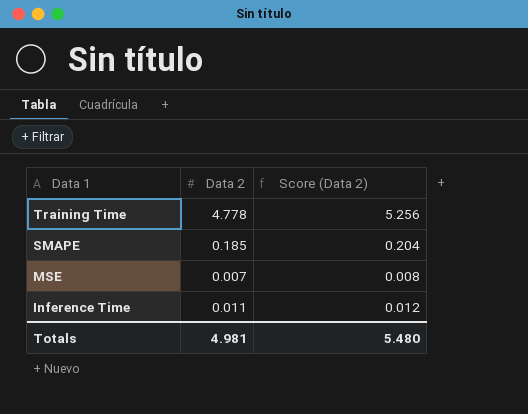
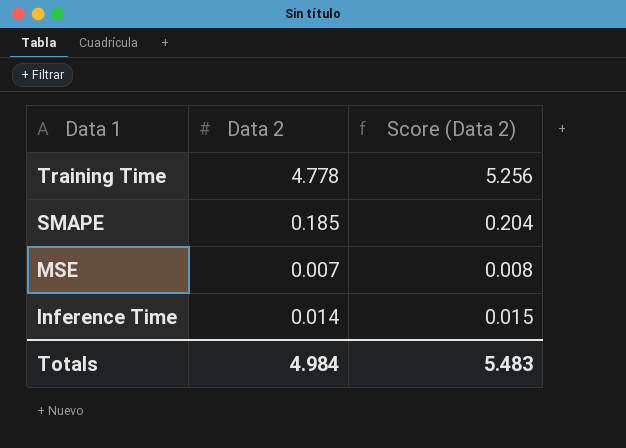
Inference Time | Data 2: 0.011 -> 0.014
Inference Time | Score (Data 2): 0.012 -> 0.015
Totals | Data 2: 4.981 -> 4.984
Totals | Score (Data 2): 5.480 -> 5.483

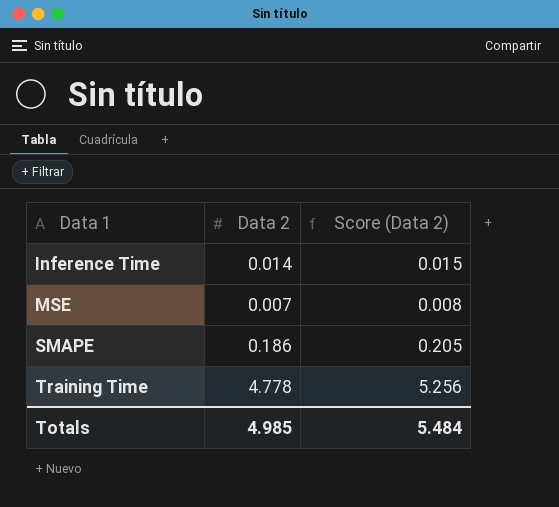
row order: Data 1 descending -> Data 1 ascending
SMAPE | Data 2: 0.185 -> 0.186
SMAPE | Score (Data 2): 0.204 -> 0.205
Totals | Data 2: 4.984 -> 4.985
Totals | Score (Data 2): 5.483 -> 5.484

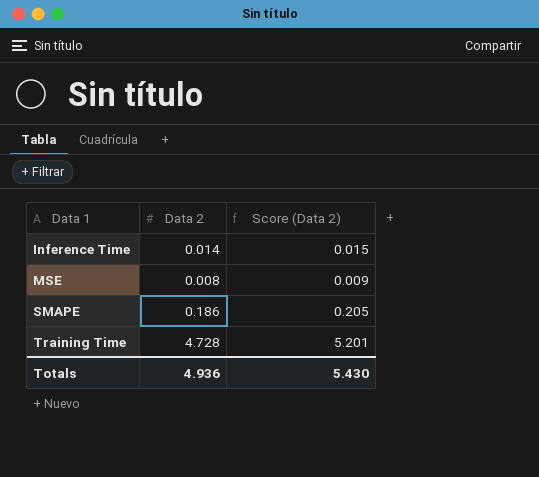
MSE | Data 2: 0.007 -> 0.008
MSE | Score (Data 2): 0.008 -> 0.009
Training Time | Data 2: 4.778 -> 4.728
Training Time | Score (Data 2): 5.256 -> 5.201
Totals | Data 2: 4.985 -> 4.936
Totals | Score (Data 2): 5.484 -> 5.430

